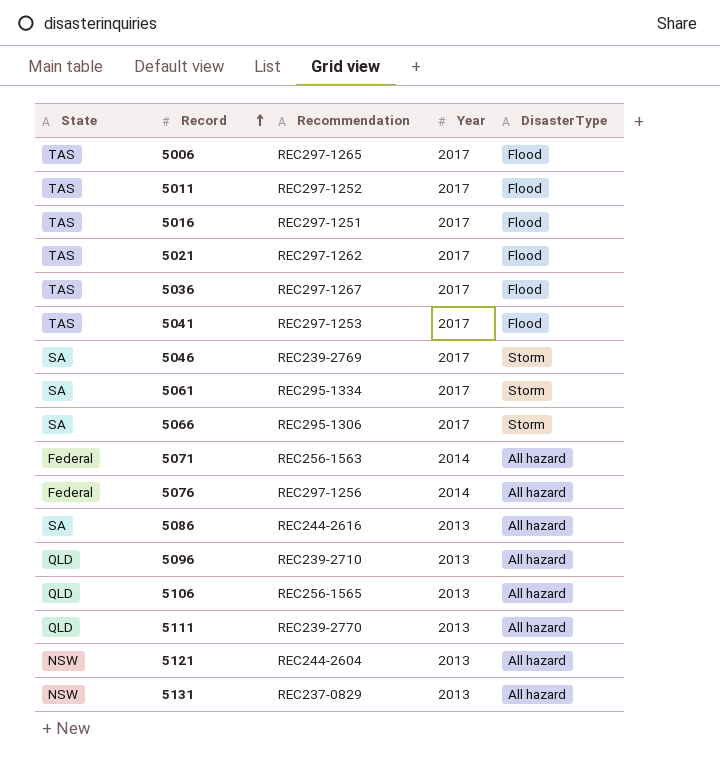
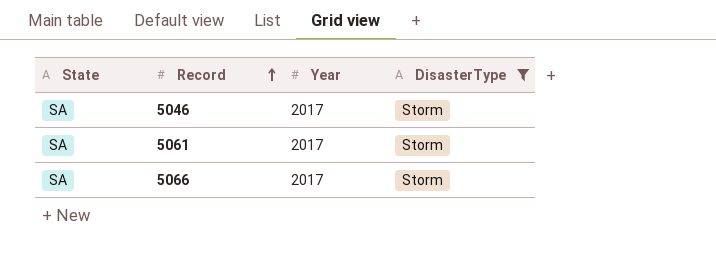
filter: none -> DisasterType = Storm
column Recommendation | position: 3 -> none

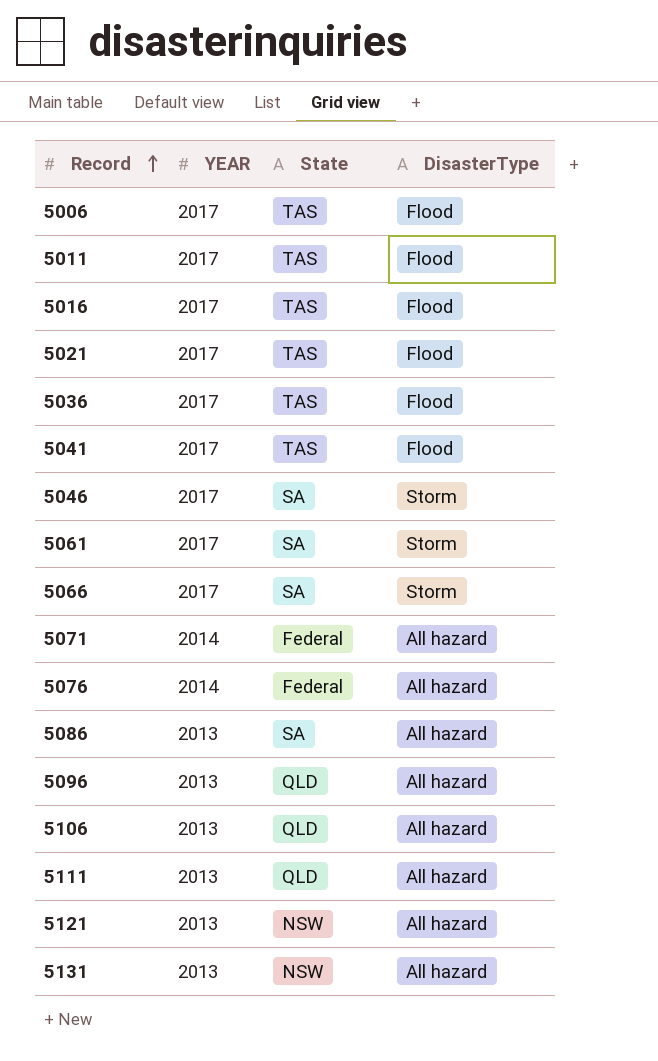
filter: DisasterType = Storm -> none
column name: Year -> YEAR
column State | position: 1 -> 3

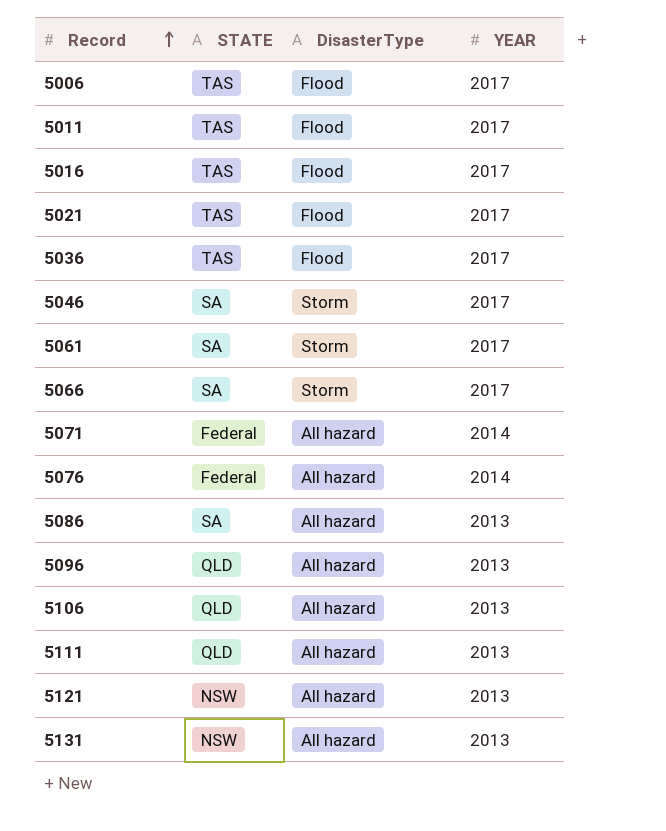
column name: State -> STATE
column YEAR | position: 2 -> 4
row 5041: 2017 | TAS | Flood -> none

